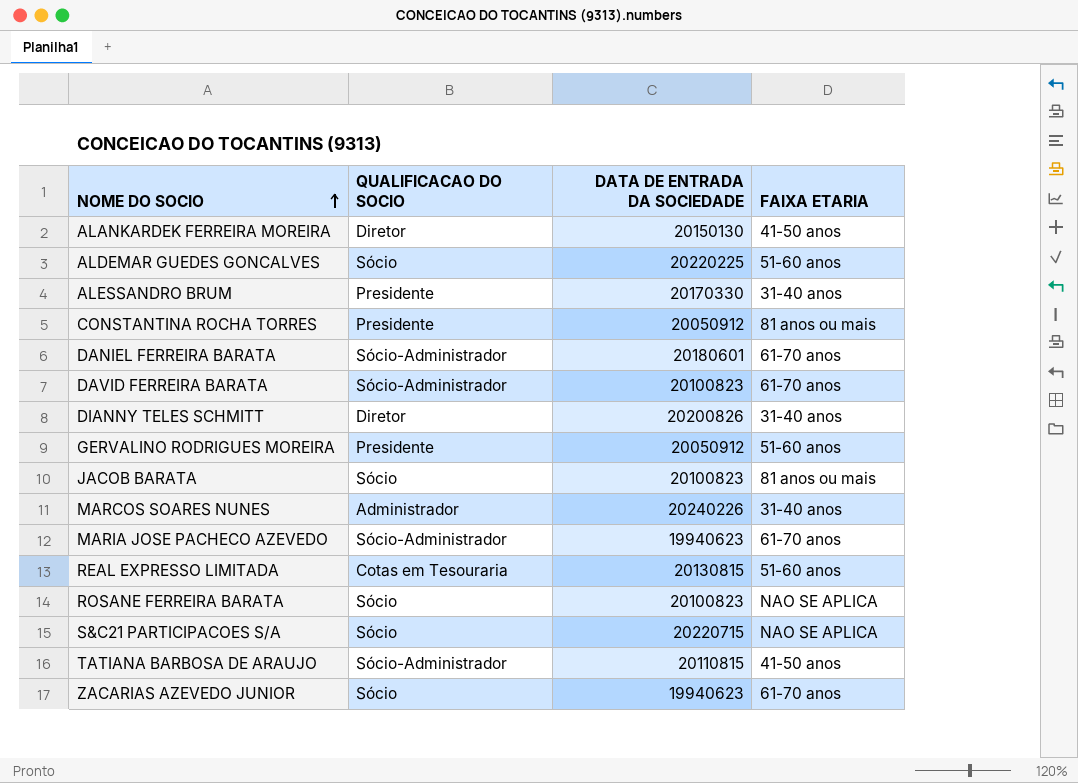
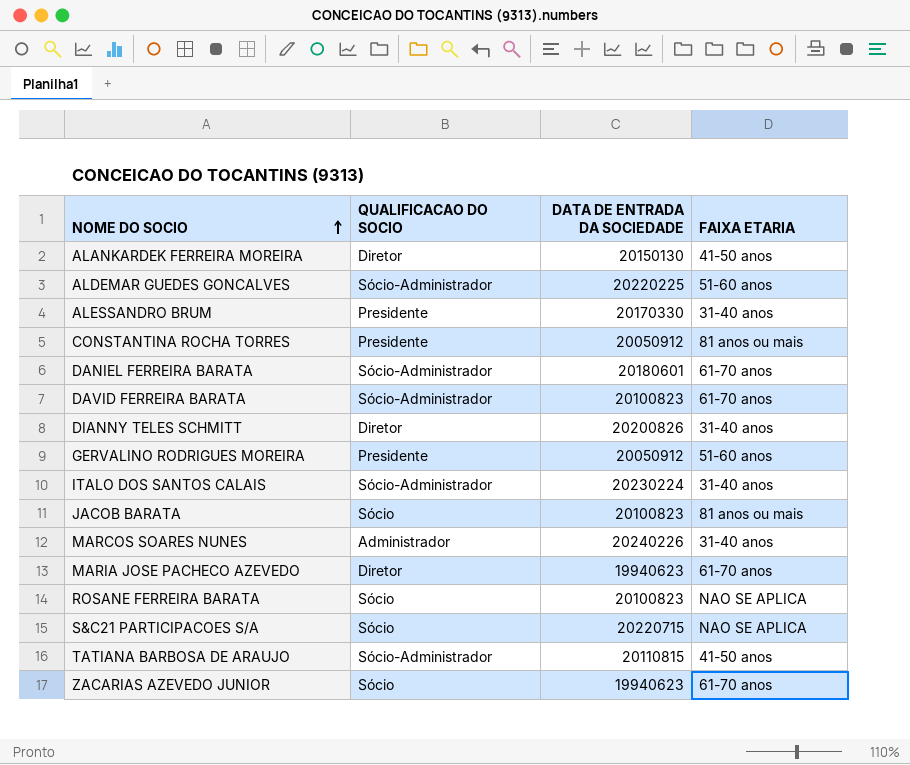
row REAL EXPRESSO LIMITADA: Cotas em Tesouraria | 20130815 | 51-60 anos -> none
ALDEMAR GUEDES GONCALVES | QUALIFICACAO DO SOCIO: Sócio -> Sócio-Administrador
row ITALO DOS SANTOS CALAIS: none -> Sócio-Administrador | 20230224 | 31-40 anos
MARIA JOSE PACHECO AZEVEDO | QUALIFICACAO DO SOCIO: Sócio-Administrador -> Diretor

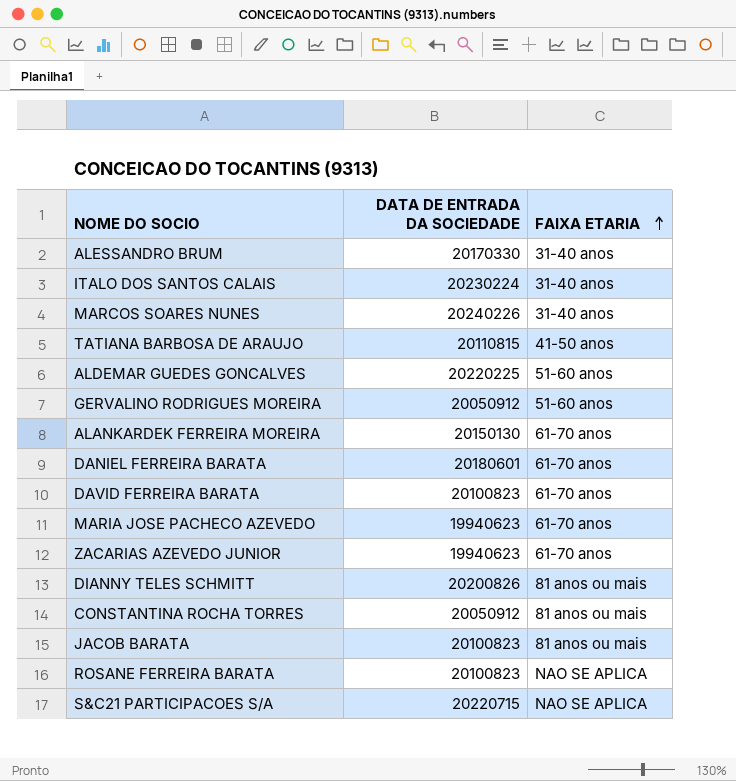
row order: NOME DO SOCIO ascending -> FAIXA ETARIA ascending
column QUALIFICACAO DO SOCIO | position: 2 -> none
ALANKARDEK FERREIRA MOREIRA | FAIXA ETARIA: 41-50 anos -> 61-70 anos
DIANNY TELES SCHMITT | FAIXA ETARIA: 31-40 anos -> 81 anos ou mais

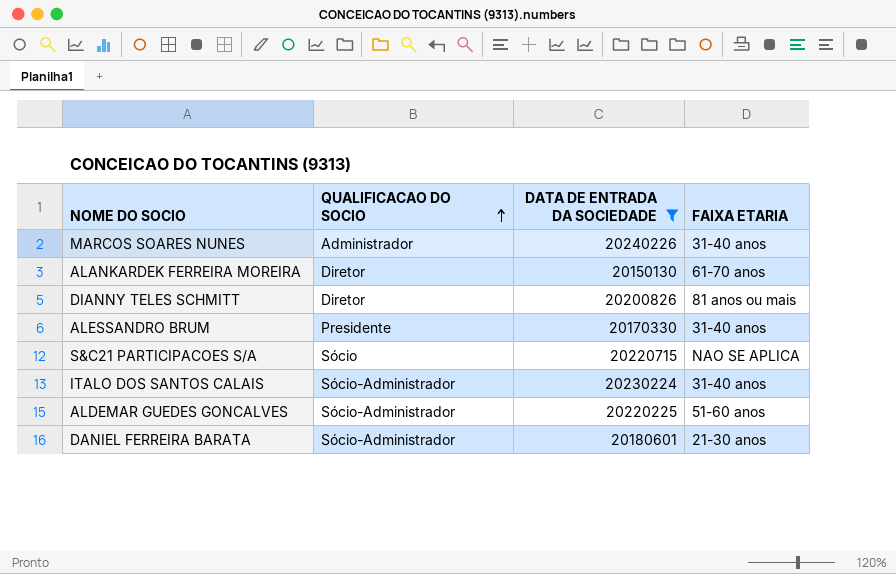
filter: none -> DATA DE ENTRADA DA SOCIEDADE >= 20150130
row order: FAIXA ETARIA ascending -> QUALIFICACAO DO SOCIO ascending
column QUALIFICACAO DO SOCIO | position: none -> 2
DANIEL FERREIRA BARATA | FAIXA ETARIA: 61-70 anos -> 21-30 anos

